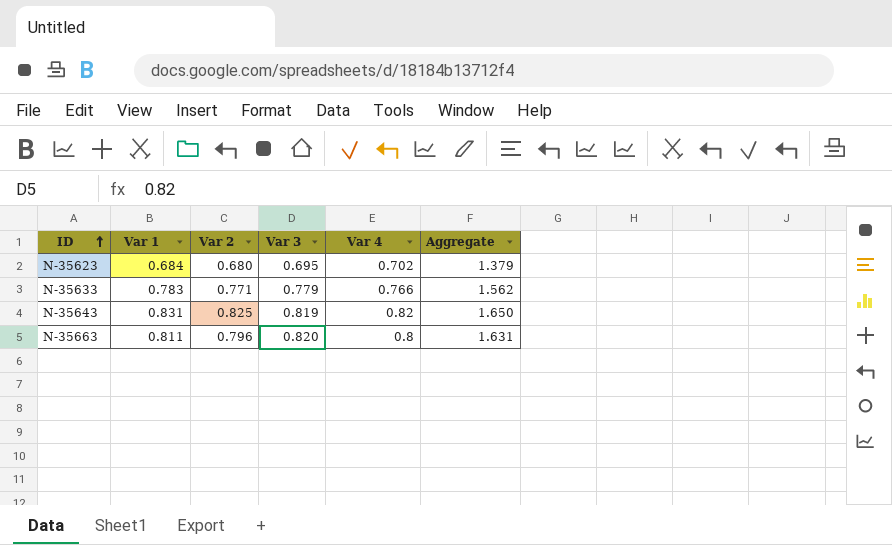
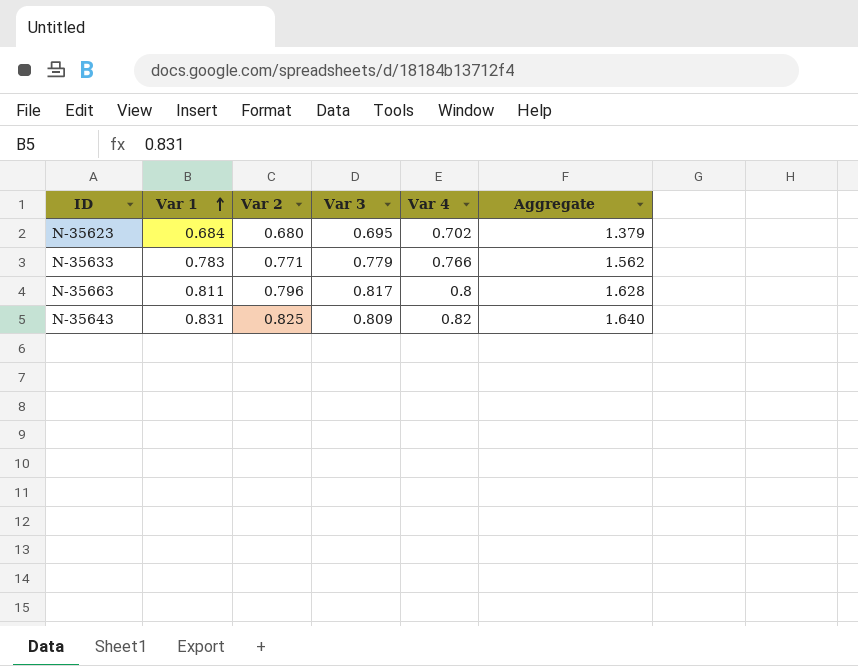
row order: ID ascending -> Var 1 ascending
N-35663 | Var 3: 0.820 -> 0.817
N-35663 | Aggregate: 1.631 -> 1.628
N-35643 | Var 3: 0.819 -> 0.809
N-35643 | Aggregate: 1.650 -> 1.640

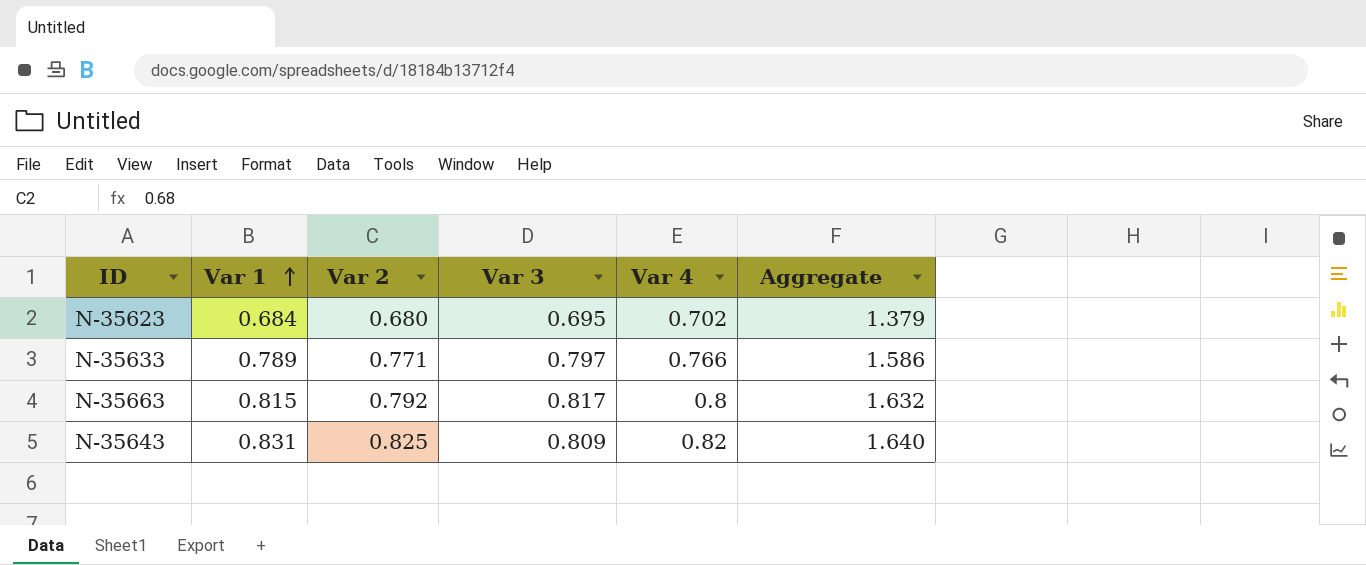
N-35633 | Var 1: 0.783 -> 0.789
N-35633 | Var 3: 0.779 -> 0.797
N-35633 | Aggregate: 1.562 -> 1.586
N-35663 | Var 1: 0.811 -> 0.815
N-35663 | Var 2: 0.796 -> 0.792
N-35663 | Aggregate: 1.628 -> 1.632

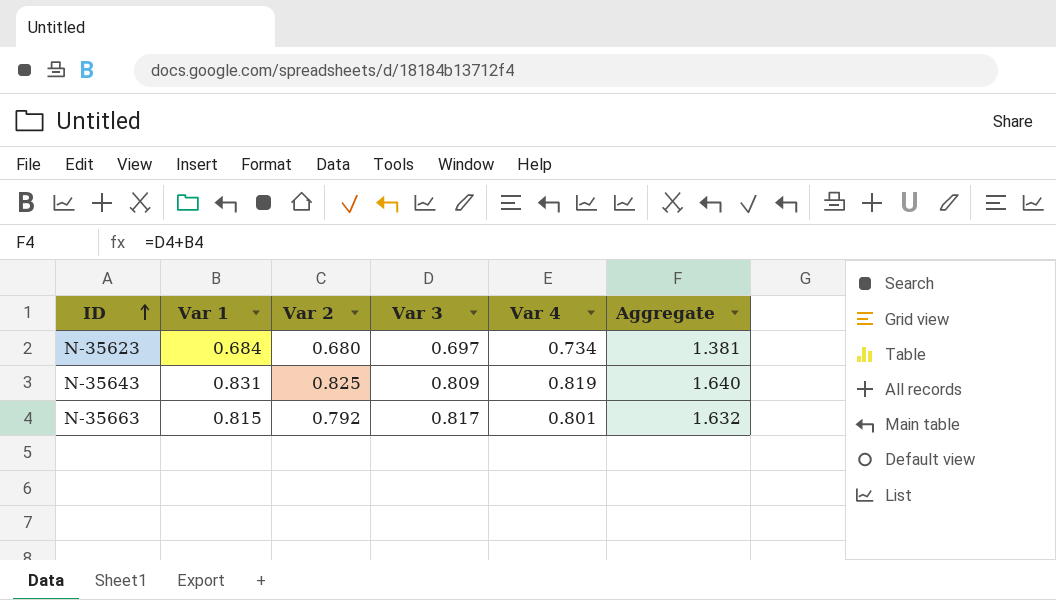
row order: Var 1 ascending -> ID ascending
row N-35633: 0.789 | 0.771 | 0.797 | 0.766 | 1.586 -> none
N-35623 | Var 3: 0.695 -> 0.697
N-35623 | Var 4: 0.702 -> 0.734
N-35623 | Aggregate: 1.379 -> 1.381
N-35643 | Var 4: 0.82 -> 0.819
N-35663 | Var 4: 0.8 -> 0.801

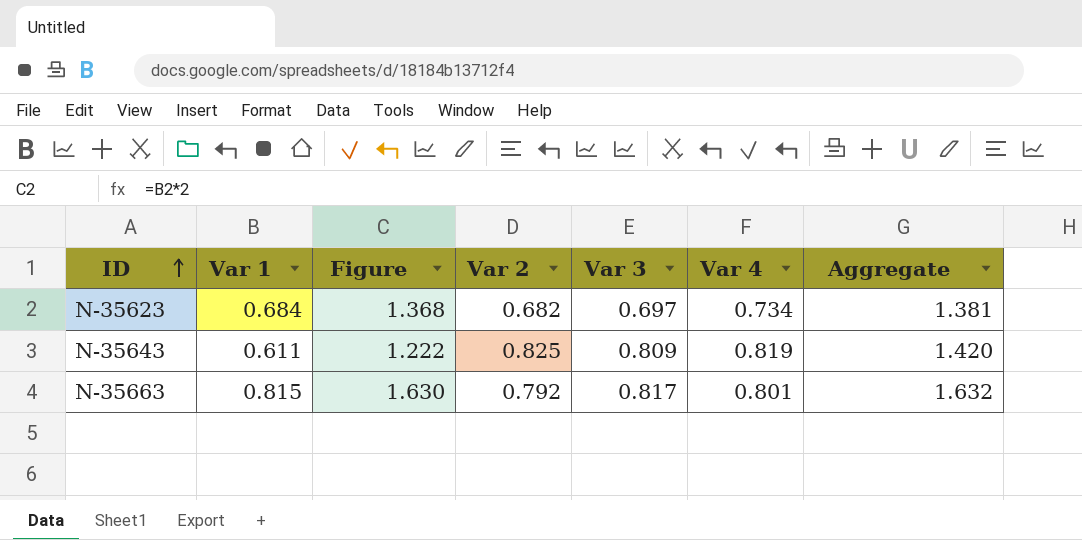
column Figure | formula: none -> [Var 1] * 2
N-35623 | Var 2: 0.680 -> 0.682
N-35643 | Var 1: 0.831 -> 0.611
N-35643 | Aggregate: 1.640 -> 1.420

